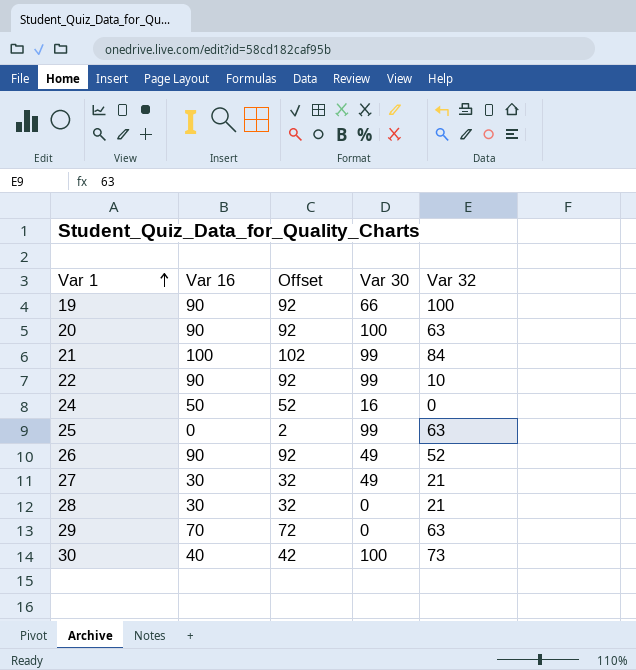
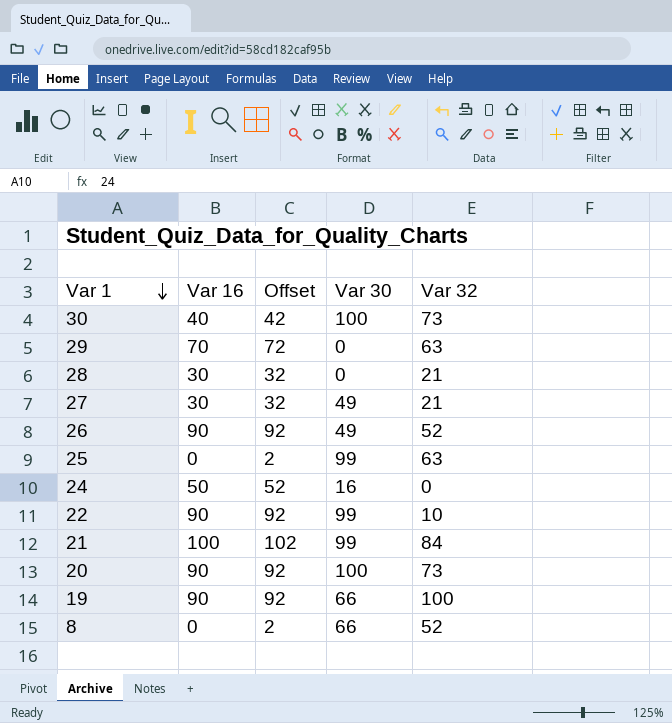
row order: Var 1 ascending -> Var 1 descending
20 | Var 32: 63 -> 73
row 8: none -> 0 | 2 | 66 | 52

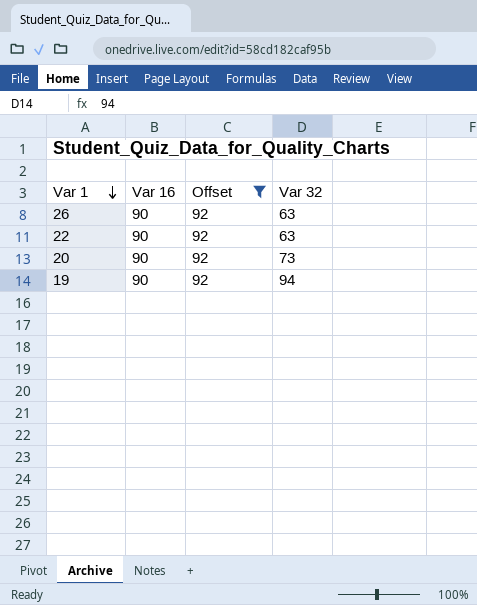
filter: none -> Offset = 92
column Var 30 | position: 4 -> none
26 | Var 32: 52 -> 63
22 | Var 32: 10 -> 63
19 | Var 32: 100 -> 94

